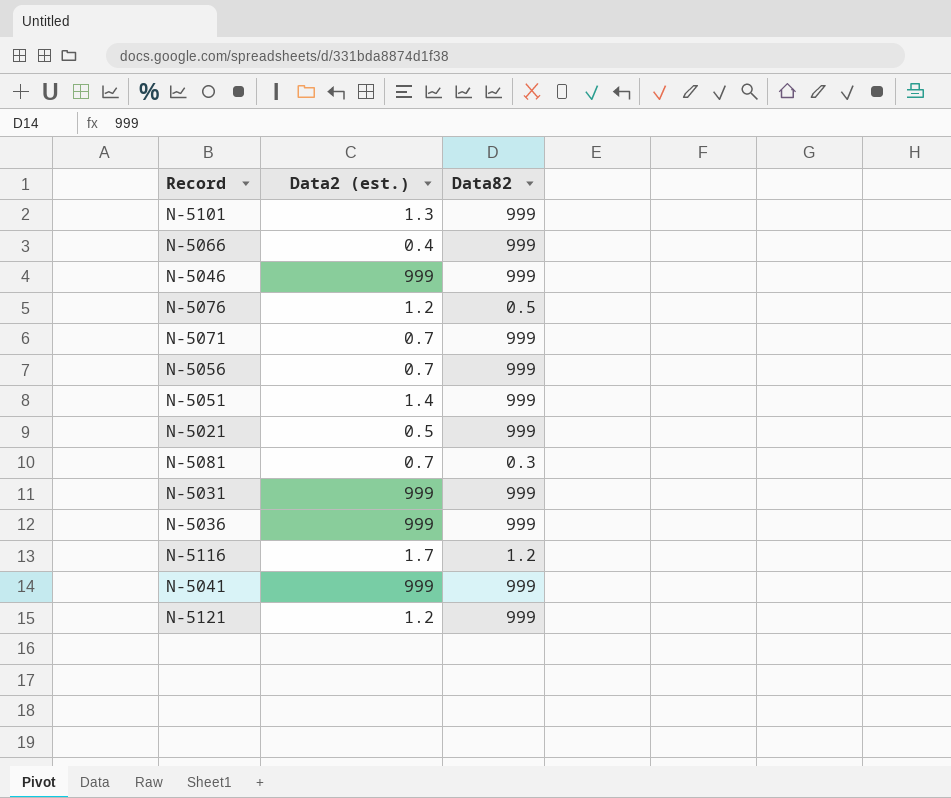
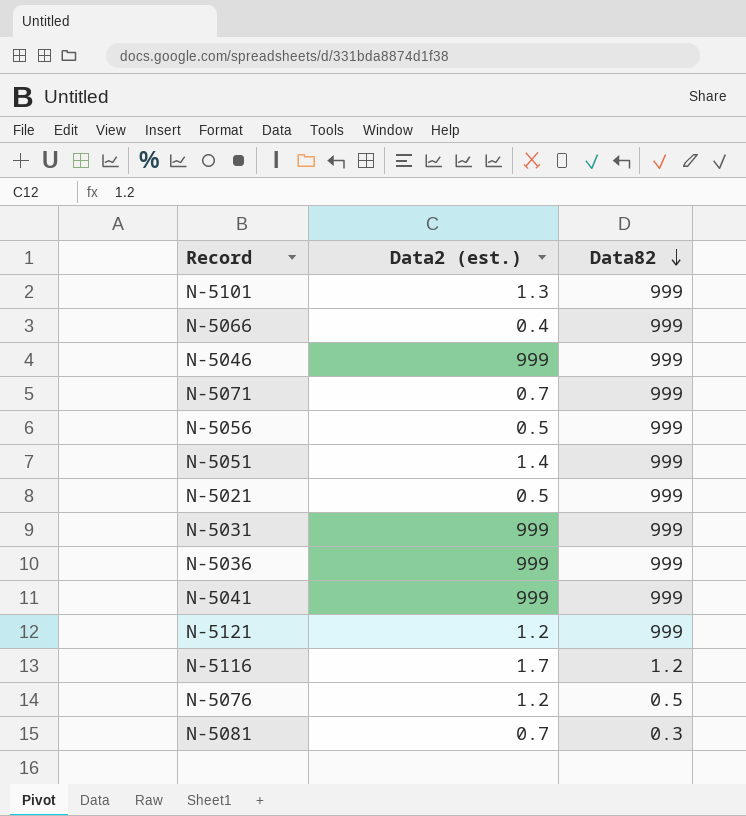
row order: none -> Data82 descending
N-5056 | Data2 (est.): 0.7 -> 0.5

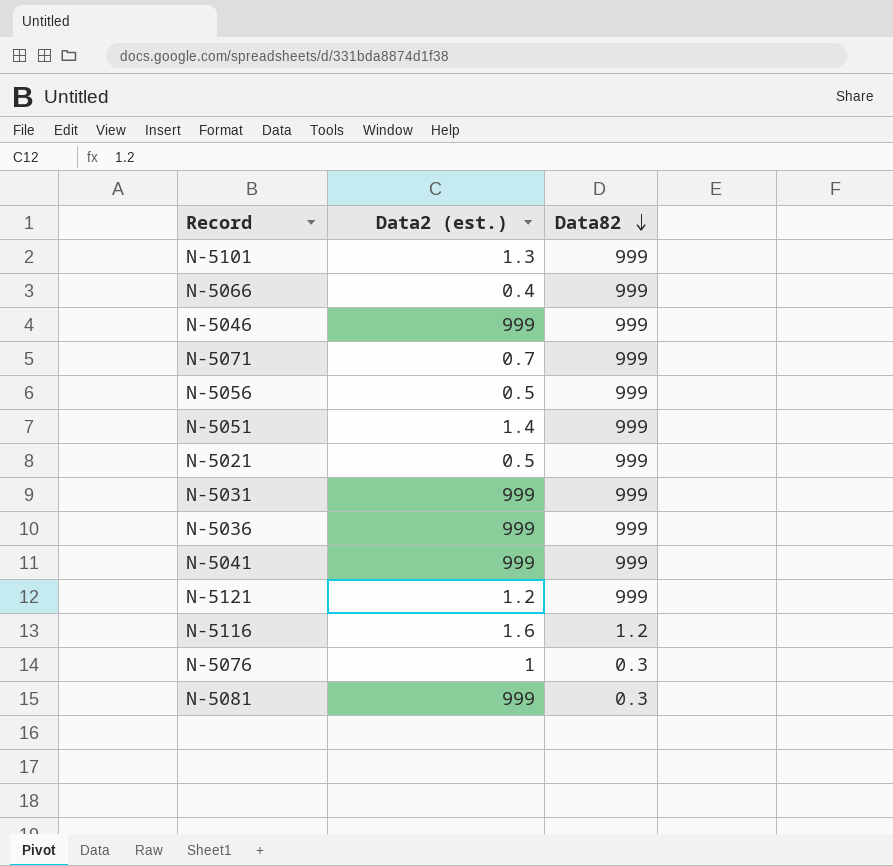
N-5116 | Data2 (est.): 1.7 -> 1.6
N-5076 | Data2 (est.): 1.2 -> 1
N-5076 | Data82: 0.5 -> 0.3
N-5081 | Data2 (est.): 0.7 -> 999

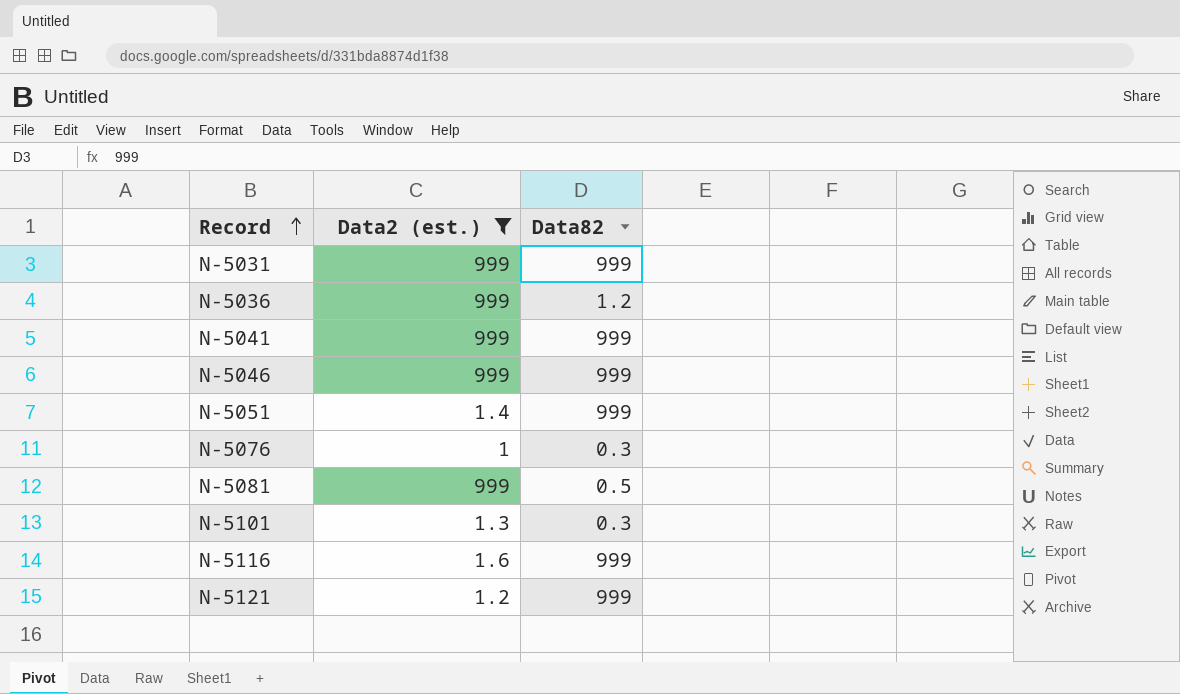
filter: none -> Data2 (est.) >= 1
row order: Data82 descending -> Record ascending
N-5036 | Data82: 999 -> 1.2
N-5081 | Data82: 0.3 -> 0.5
N-5101 | Data82: 999 -> 0.3
N-5116 | Data82: 1.2 -> 999

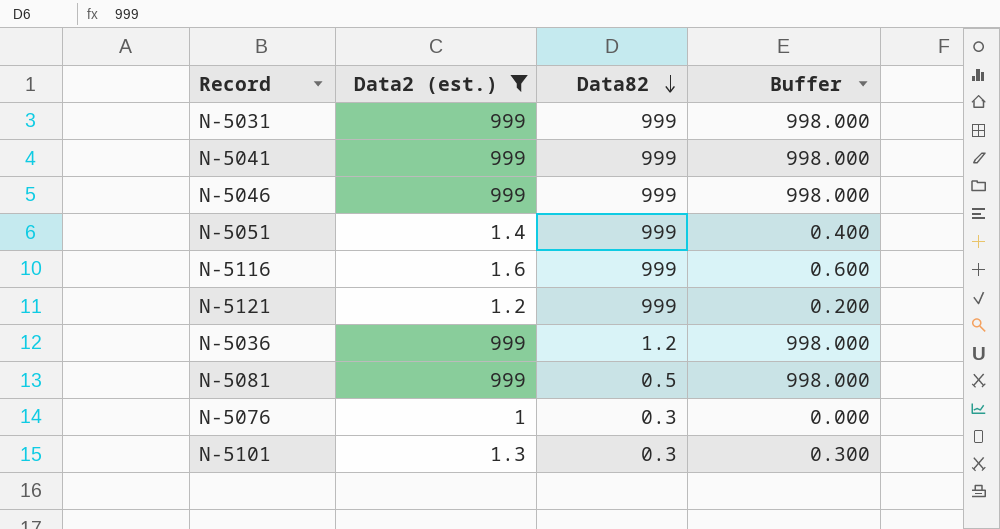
row order: Record ascending -> Data82 descending
column Buffer | formula: none -> [Data2 (est.)] - 1

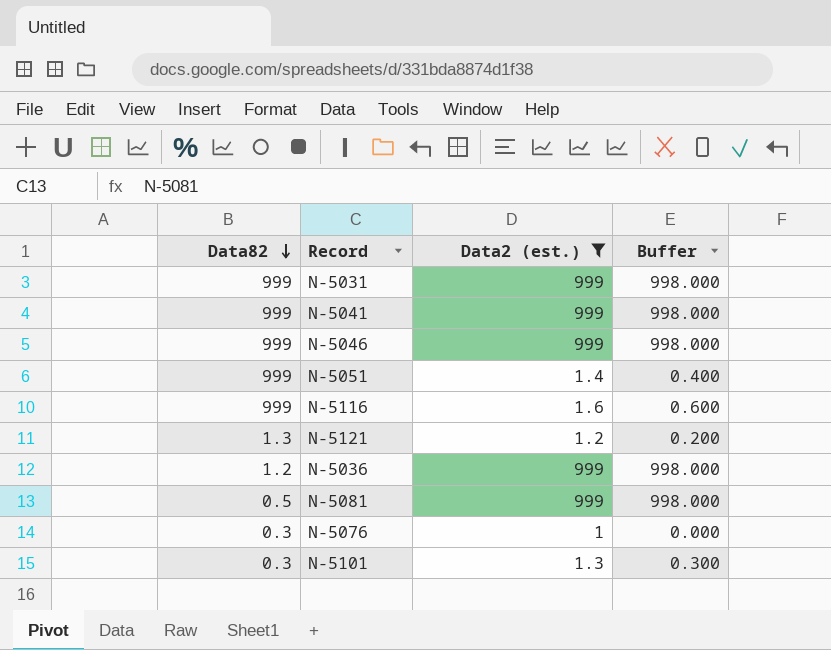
column Data82 | position: 3 -> 1
N-5121 | Data82: 999 -> 1.3

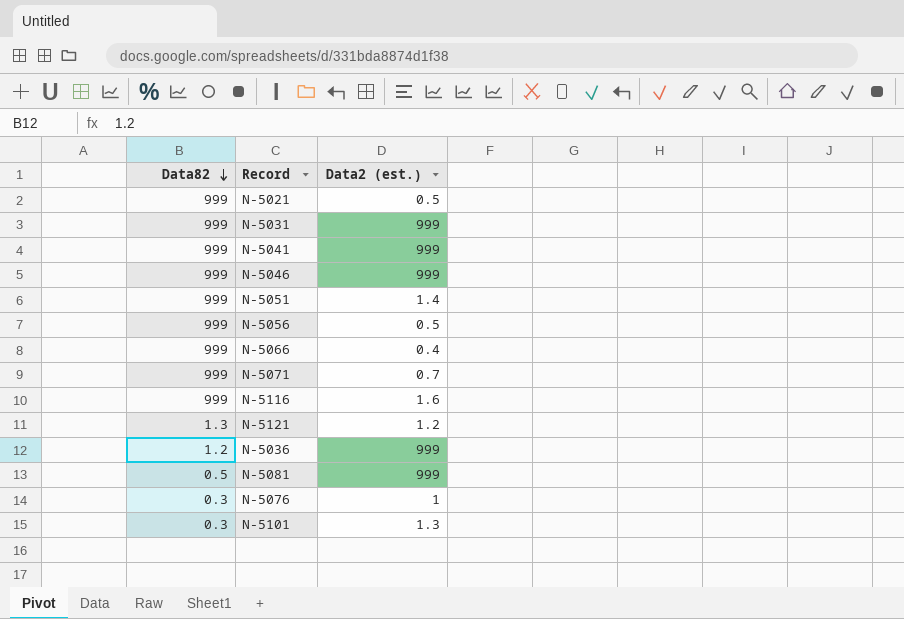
filter: Data2 (est.) >= 1 -> none
column Buffer | formula: [Data2 (est.)] - 1 -> none

